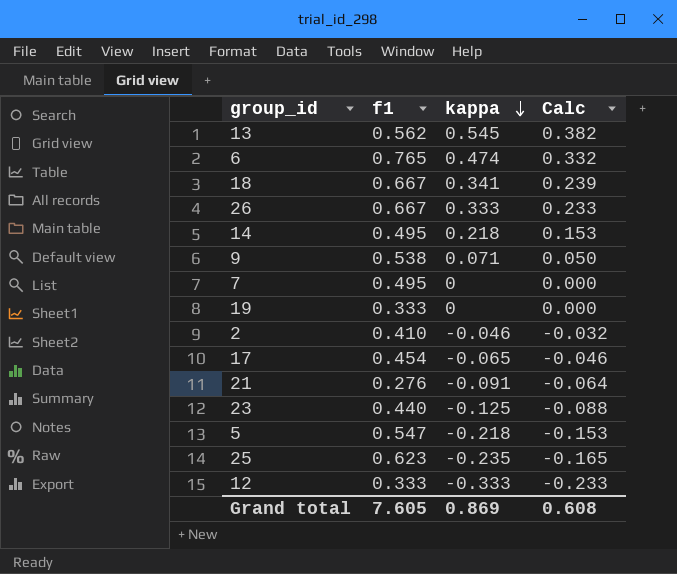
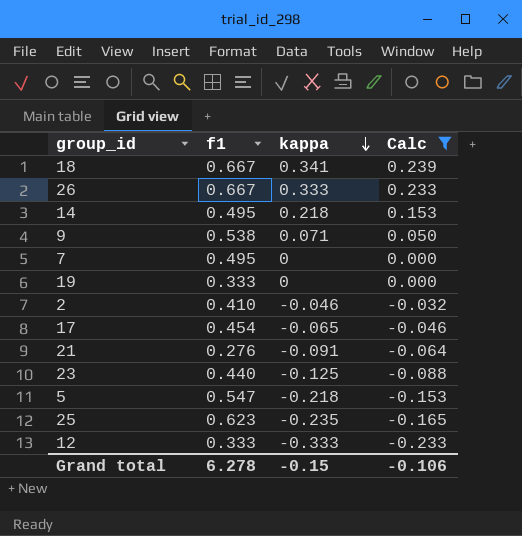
filter: none -> Calc <= 0.239
Grand total | f1: 7.605 -> 6.278
Grand total | kappa: 0.869 -> -0.15
Grand total | Calc: 0.608 -> -0.106

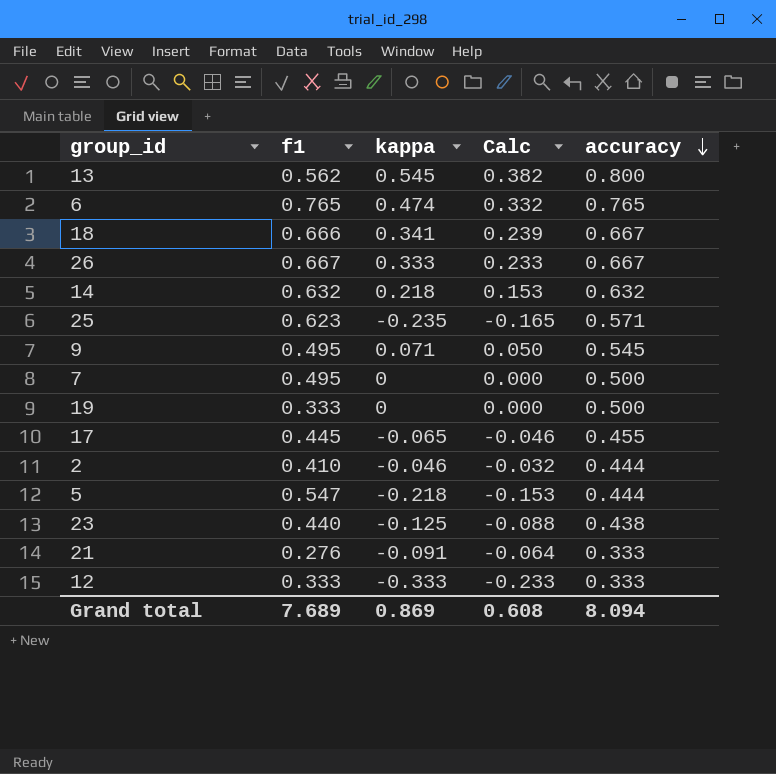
filter: Calc <= 0.239 -> none
row order: kappa descending -> accuracy descending
column accuracy | position: none -> 5
18 | f1: 0.667 -> 0.666
14 | f1: 0.495 -> 0.632
9 | f1: 0.538 -> 0.495
17 | f1: 0.454 -> 0.445
Grand total | f1: 6.278 -> 7.689
Grand total | kappa: -0.15 -> 0.869
Grand total | Calc: -0.106 -> 0.608

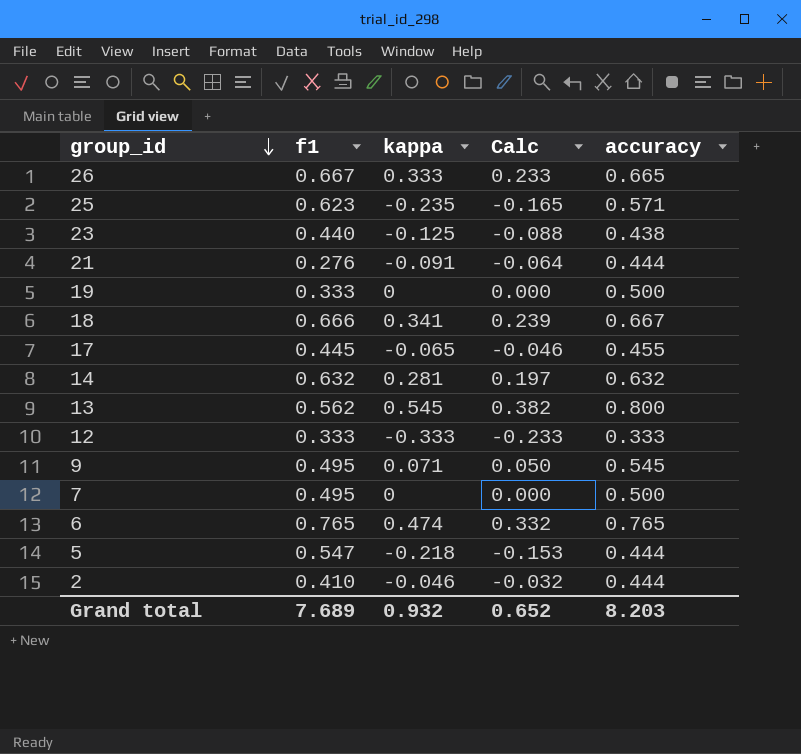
row order: accuracy descending -> group_id descending
26 | accuracy: 0.667 -> 0.665
21 | accuracy: 0.333 -> 0.444
14 | kappa: 0.218 -> 0.281
14 | Calc: 0.153 -> 0.197
Grand total | kappa: 0.869 -> 0.932
Grand total | Calc: 0.608 -> 0.652
Grand total | accuracy: 8.094 -> 8.203

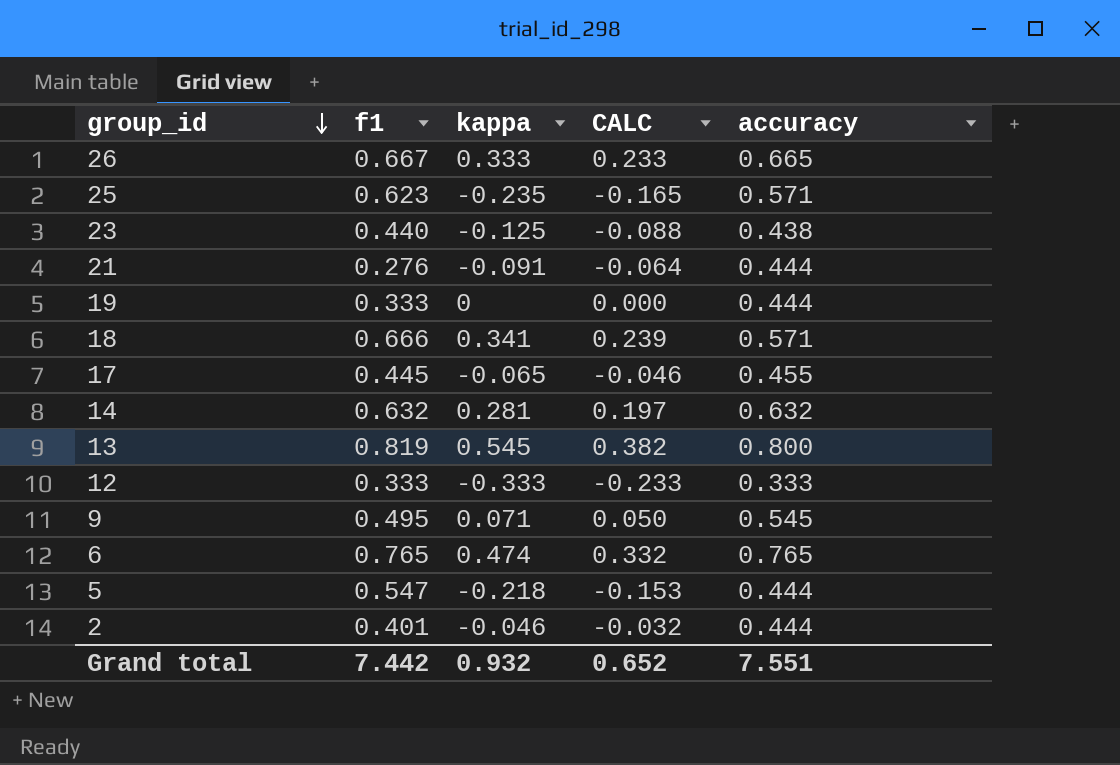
column name: Calc -> CALC
row 7: 0.495 | 0 | 0.000 | 0.500 -> none
19 | accuracy: 0.500 -> 0.444
18 | accuracy: 0.667 -> 0.571
13 | f1: 0.562 -> 0.819
2 | f1: 0.410 -> 0.401
Grand total | f1: 7.689 -> 7.442
Grand total | accuracy: 8.203 -> 7.551

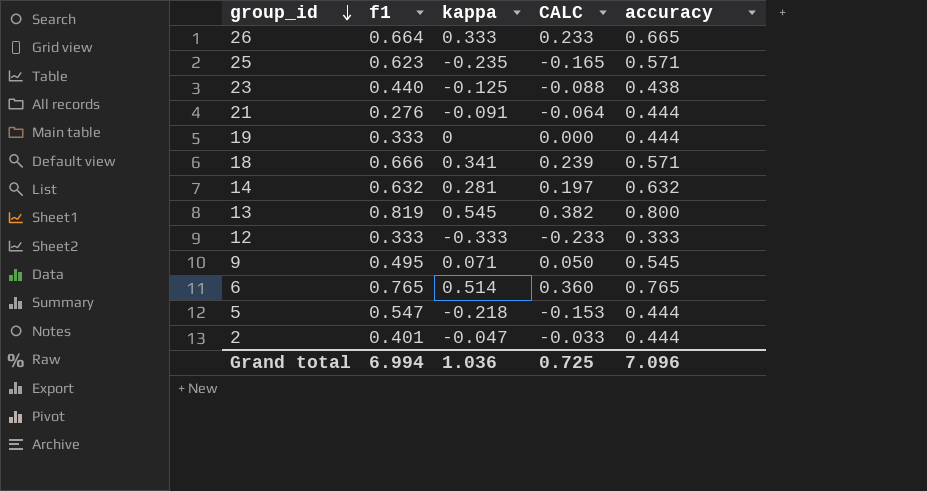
row 17: 0.445 | -0.065 | -0.046 | 0.455 -> none
26 | f1: 0.667 -> 0.664
6 | kappa: 0.474 -> 0.514
6 | CALC: 0.332 -> 0.360
2 | kappa: -0.046 -> -0.047
2 | CALC: -0.032 -> -0.033
Grand total | f1: 7.442 -> 6.994
Grand total | kappa: 0.932 -> 1.036
Grand total | CALC: 0.652 -> 0.725
Grand total | accuracy: 7.551 -> 7.096

